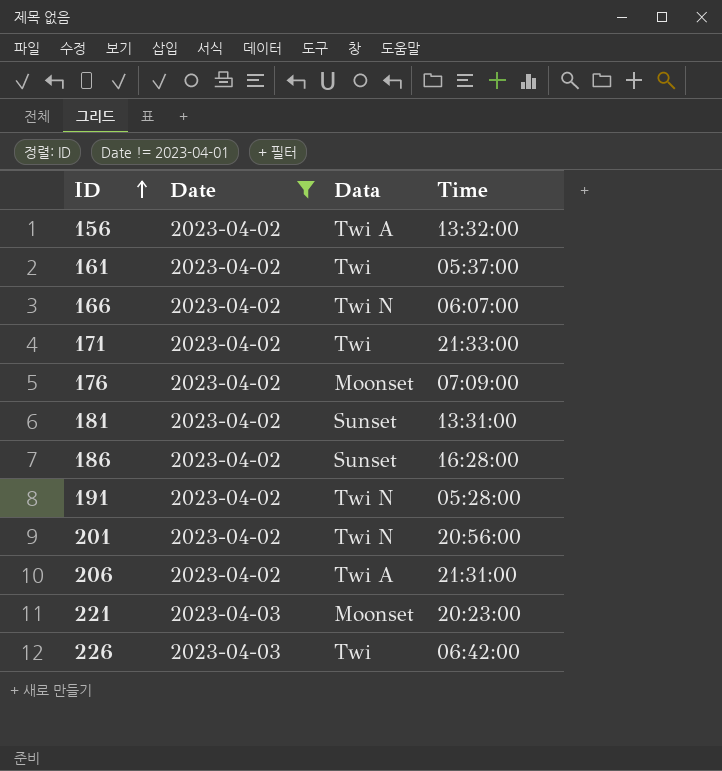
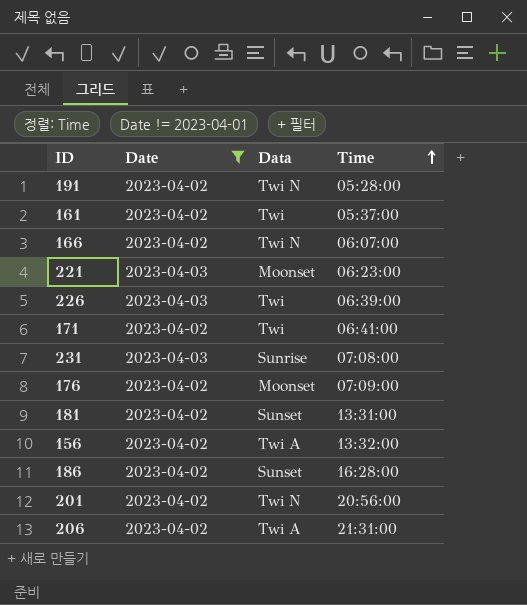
row order: ID ascending -> Time ascending
221 | Time: 20:23:00 -> 06:23:00
226 | Time: 06:42:00 -> 06:39:00
171 | Time: 21:33:00 -> 06:41:00
row 231: none -> 2023-04-03 | Sunrise | 07:08:00

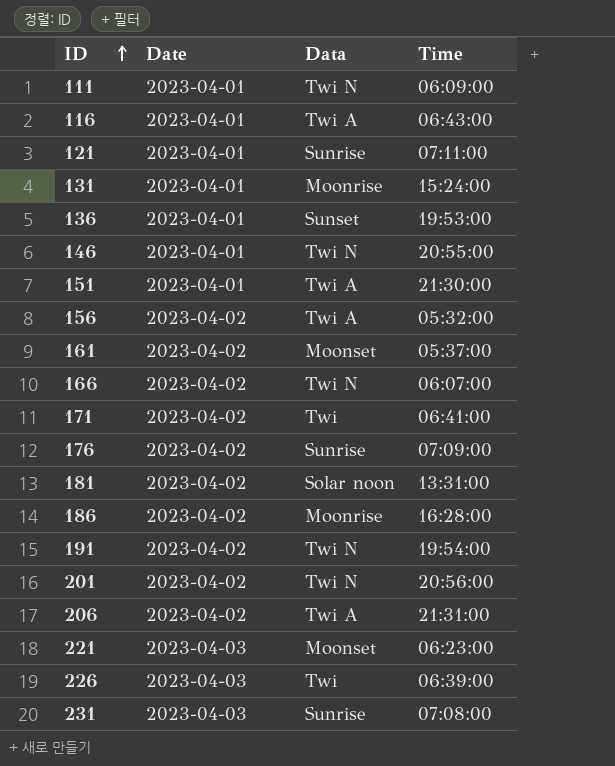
filter: Date != 2023-04-01 -> none
row order: Time ascending -> ID ascending
156 | Time: 13:32:00 -> 05:32:00
161 | Data: Twi -> Moonset
176 | Data: Moonset -> Sunrise
181 | Data: Sunset -> Solar noon
186 | Data: Sunset -> Moonrise
191 | Time: 05:28:00 -> 19:54:00

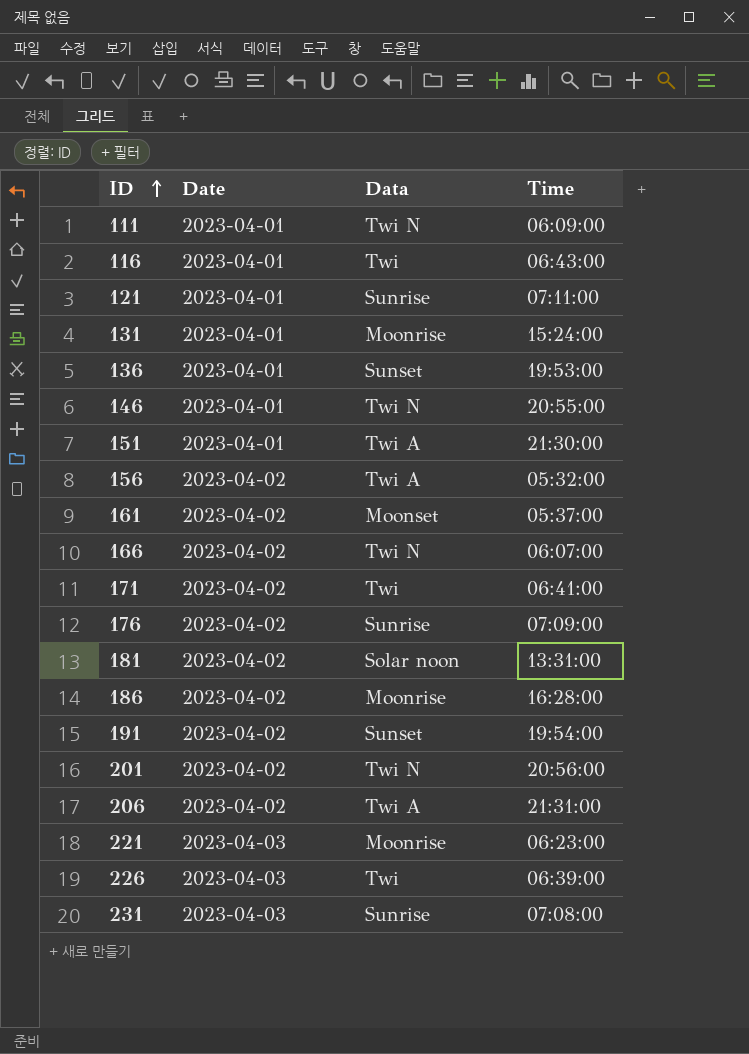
116 | Data: Twi A -> Twi
191 | Data: Twi N -> Sunset
221 | Data: Moonset -> Moonrise

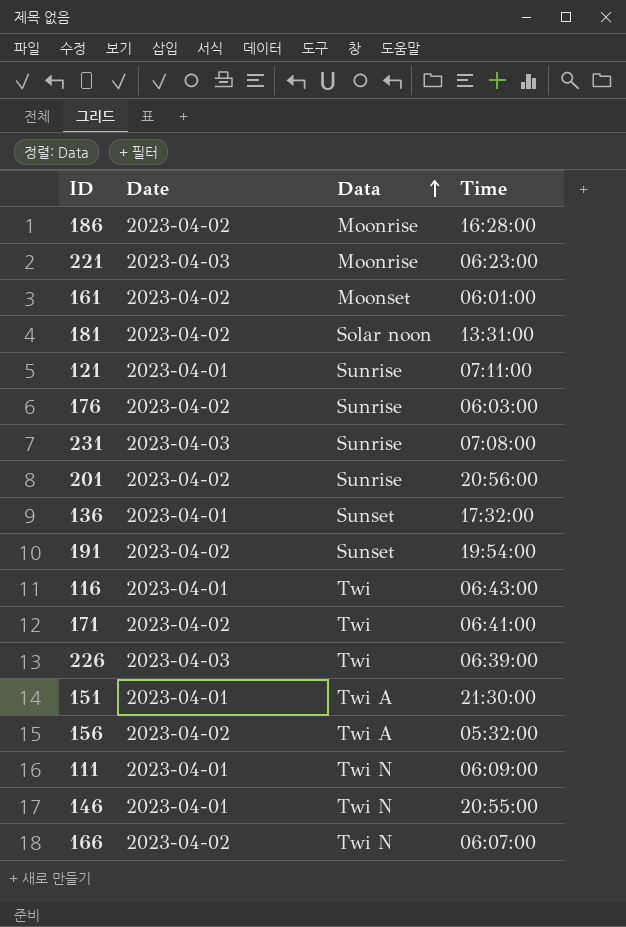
row order: ID ascending -> Data ascending
row 131: 2023-04-01 | Moonrise | 15:24:00 -> none
row 206: 2023-04-02 | Twi A | 21:31:00 -> none
161 | Time: 05:37:00 -> 06:01:00
176 | Time: 07:09:00 -> 06:03:00
201 | Data: Twi N -> Sunrise
136 | Time: 19:53:00 -> 17:32:00

